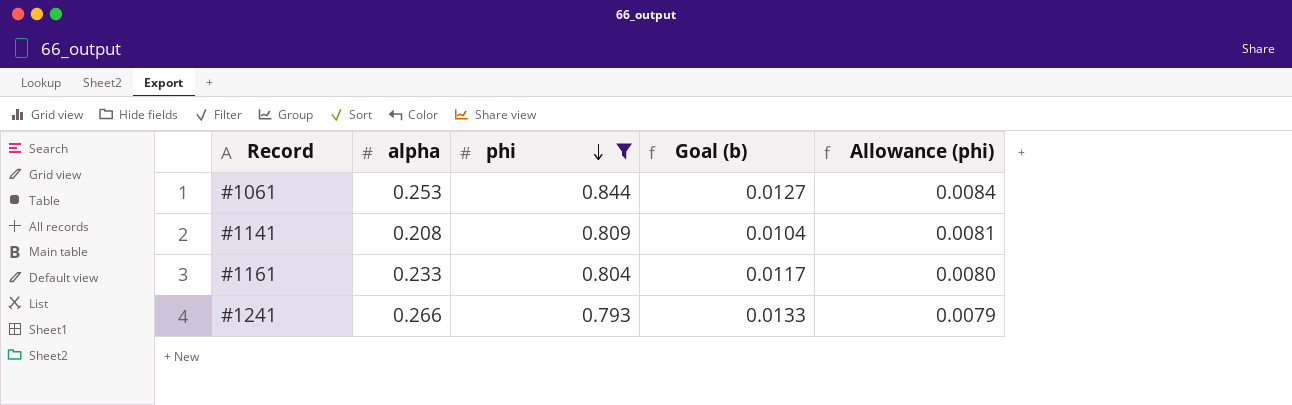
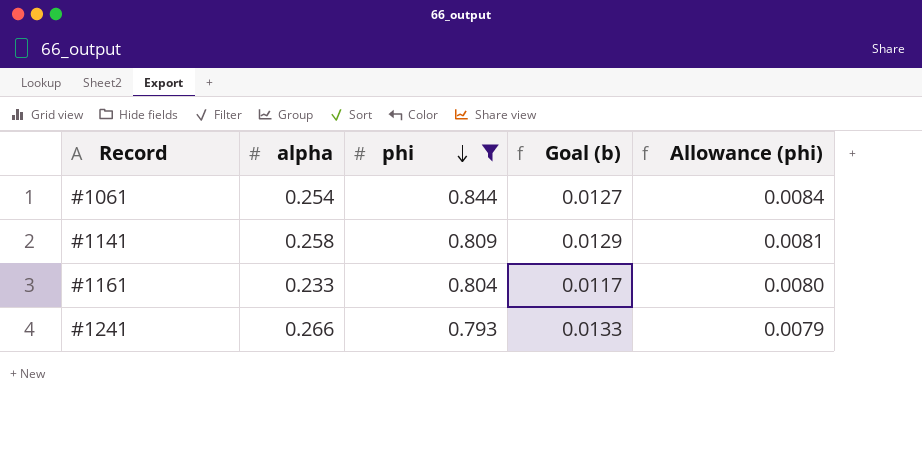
#1061 | alpha: 0.253 -> 0.254
#1141 | alpha: 0.208 -> 0.258
#1141 | Goal (b): 0.0104 -> 0.0129

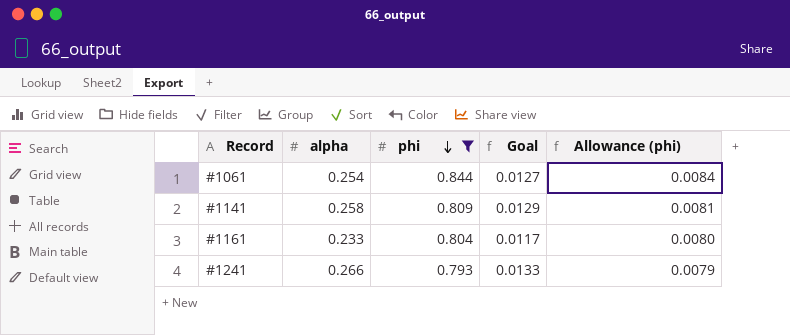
column name: Goal (b) -> Goal

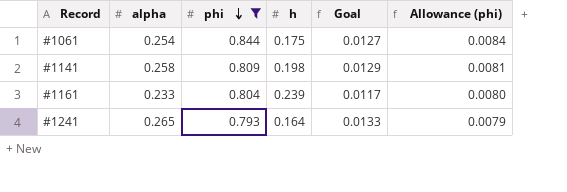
column h | position: none -> 4
#1241 | alpha: 0.266 -> 0.265

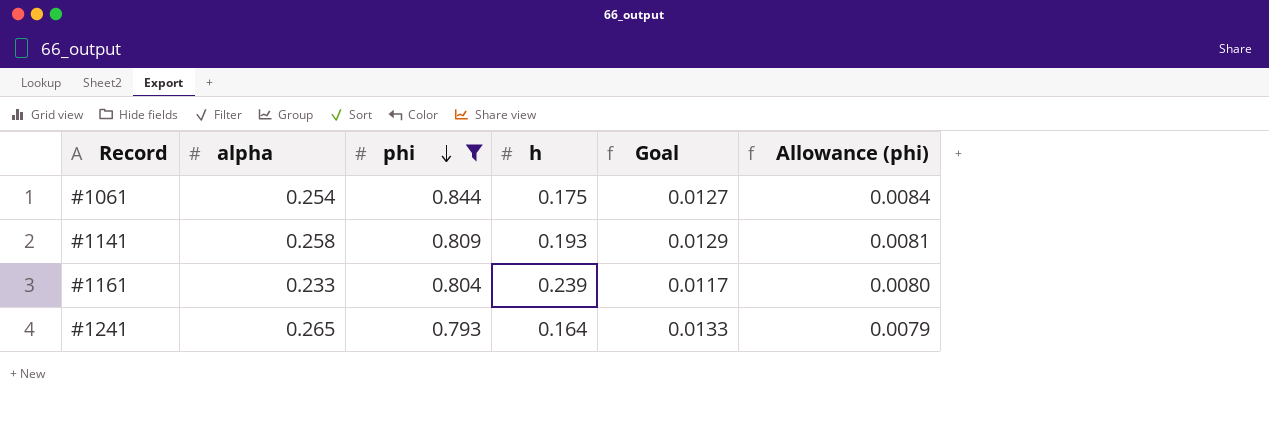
#1141 | h: 0.198 -> 0.193

